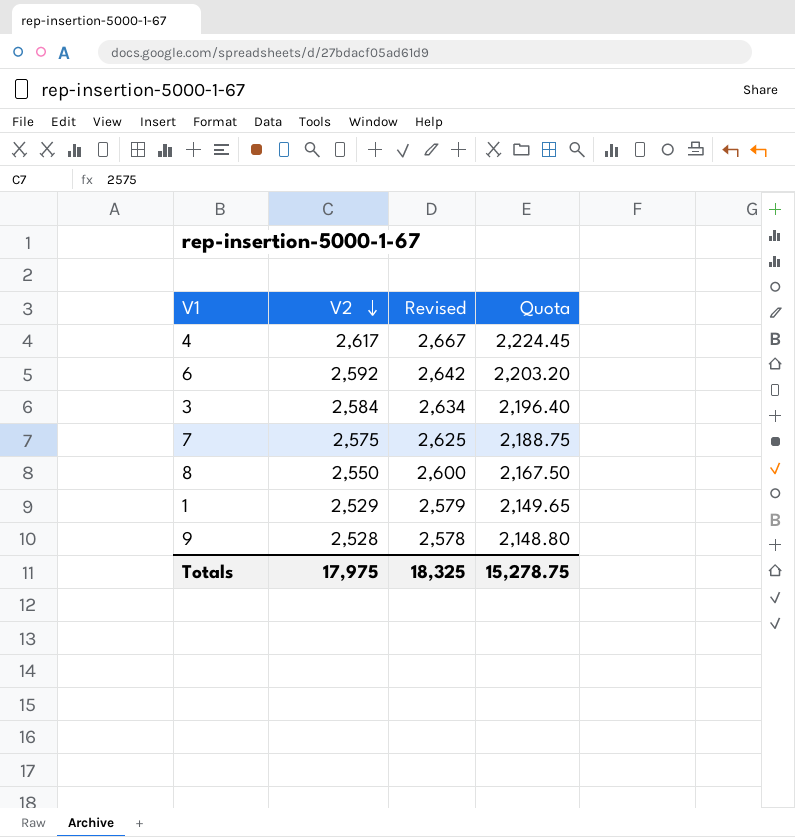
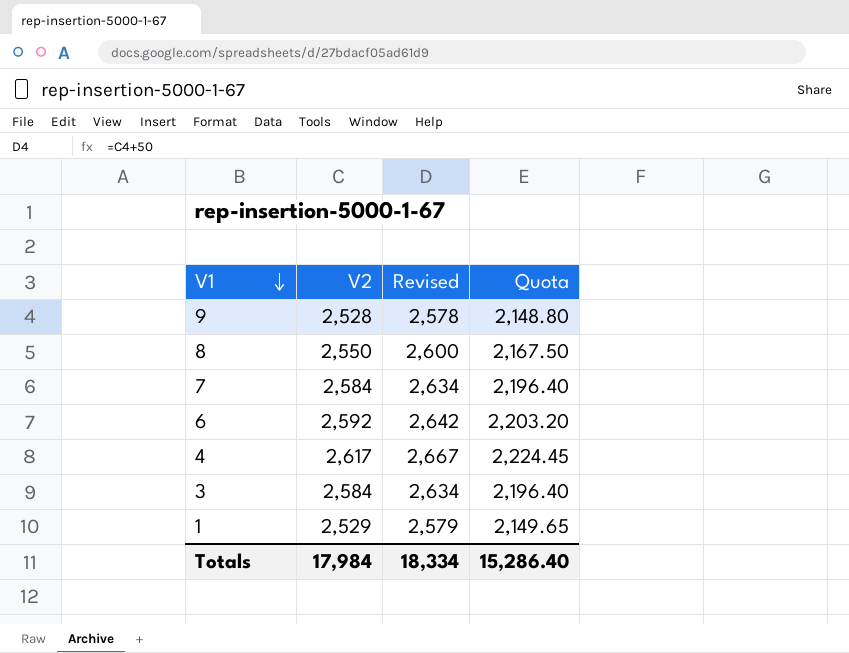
row order: V2 descending -> V1 descending
7 | V2: 2,575 -> 2,584
7 | Revised: 2,625 -> 2,634
7 | Quota: 2,188.75 -> 2,196.40
Totals | V2: 17,975 -> 17,984
Totals | Revised: 18,325 -> 18,334
Totals | Quota: 15,278.75 -> 15,286.40

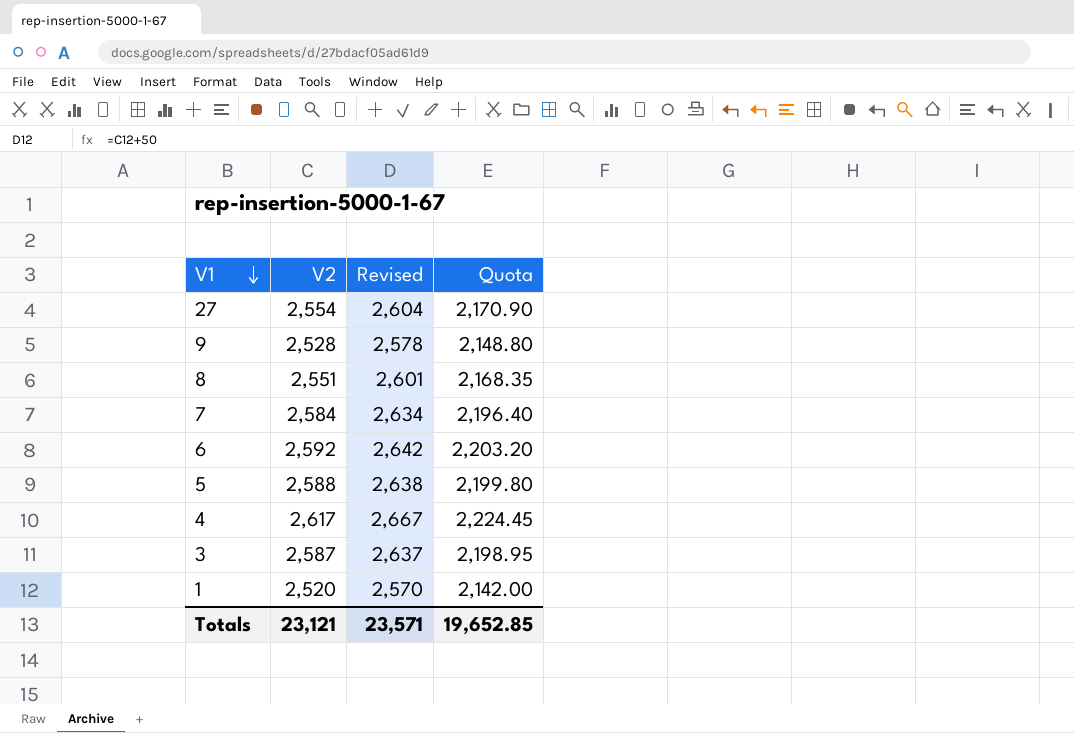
row 27: none -> 2,554 | 2,604 | 2,170.90
8 | V2: 2,550 -> 2,551
8 | Revised: 2,600 -> 2,601
8 | Quota: 2,167.50 -> 2,168.35
row 5: none -> 2,588 | 2,638 | 2,199.80
3 | V2: 2,584 -> 2,587
3 | Revised: 2,634 -> 2,637
3 | Quota: 2,196.40 -> 2,198.95
1 | V2: 2,529 -> 2,520
1 | Revised: 2,579 -> 2,570
1 | Quota: 2,149.65 -> 2,142.00
Totals | V2: 17,984 -> 23,121
Totals | Revised: 18,334 -> 23,571
Totals | Quota: 15,286.40 -> 19,652.85

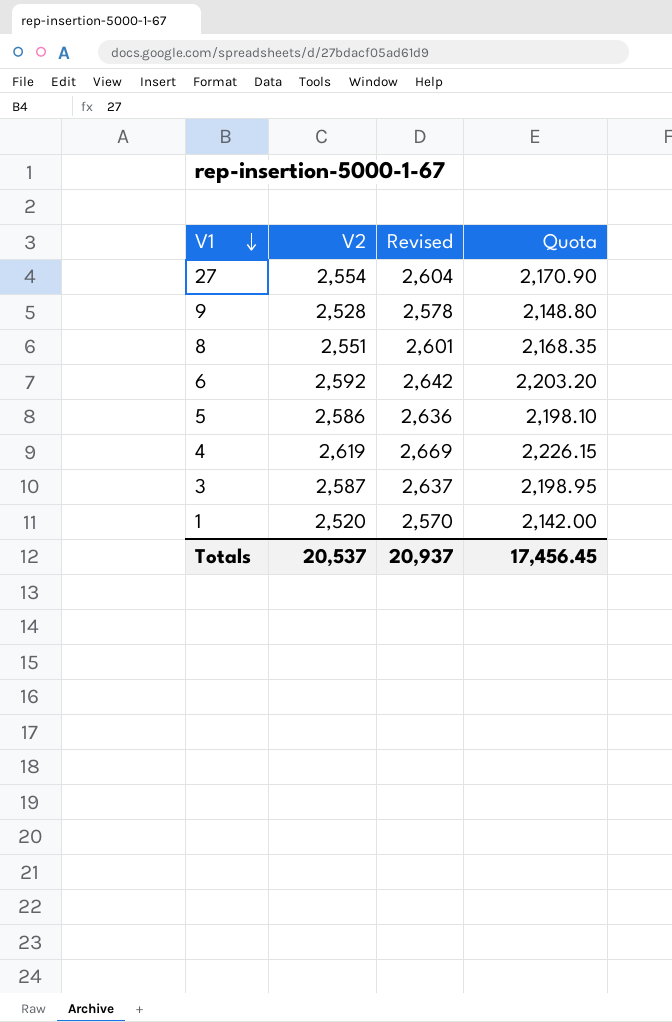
row 7: 2,584 | 2,634 | 2,196.40 -> none
5 | V2: 2,588 -> 2,586
5 | Revised: 2,638 -> 2,636
5 | Quota: 2,199.80 -> 2,198.10
4 | V2: 2,617 -> 2,619
4 | Revised: 2,667 -> 2,669
4 | Quota: 2,224.45 -> 2,226.15
Totals | V2: 23,121 -> 20,537
Totals | Revised: 23,571 -> 20,937
Totals | Quota: 19,652.85 -> 17,456.45

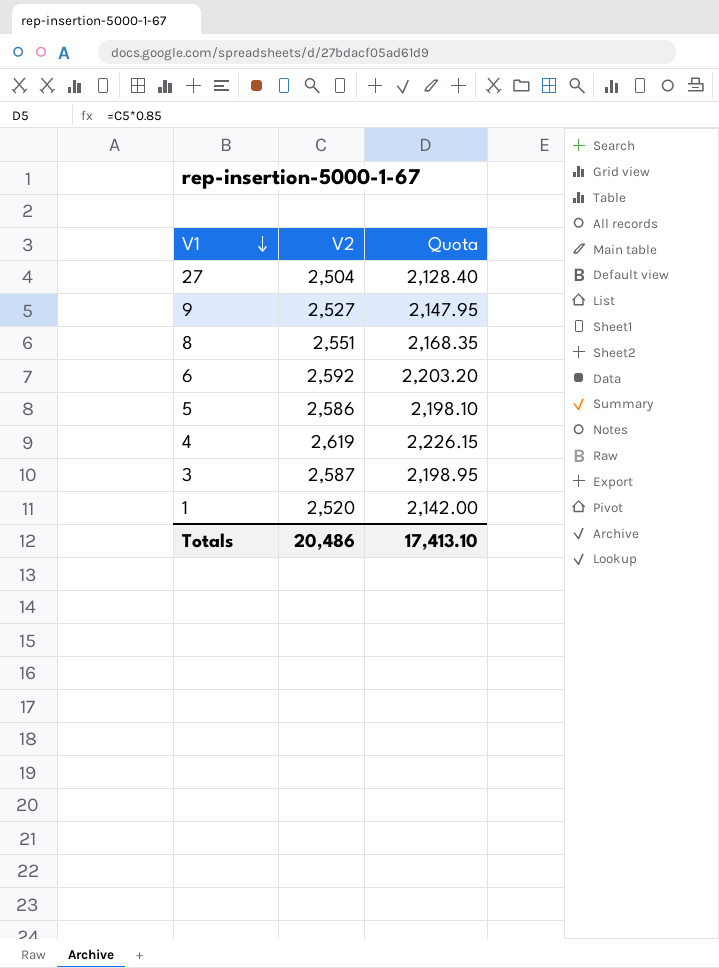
column Revised | formula: [V2] + 50 -> none
27 | V2: 2,554 -> 2,504
27 | Quota: 2,170.90 -> 2,128.40
9 | V2: 2,528 -> 2,527
9 | Quota: 2,148.80 -> 2,147.95
Totals | V2: 20,537 -> 20,486
Totals | Quota: 17,456.45 -> 17,413.10

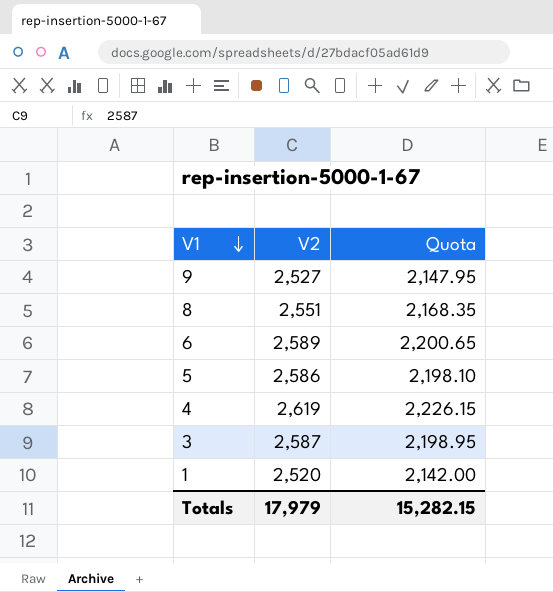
row 27: 2,504 | 2,128.40 -> none
6 | V2: 2,592 -> 2,589
6 | Quota: 2,203.20 -> 2,200.65
Totals | V2: 20,486 -> 17,979
Totals | Quota: 17,413.10 -> 15,282.15

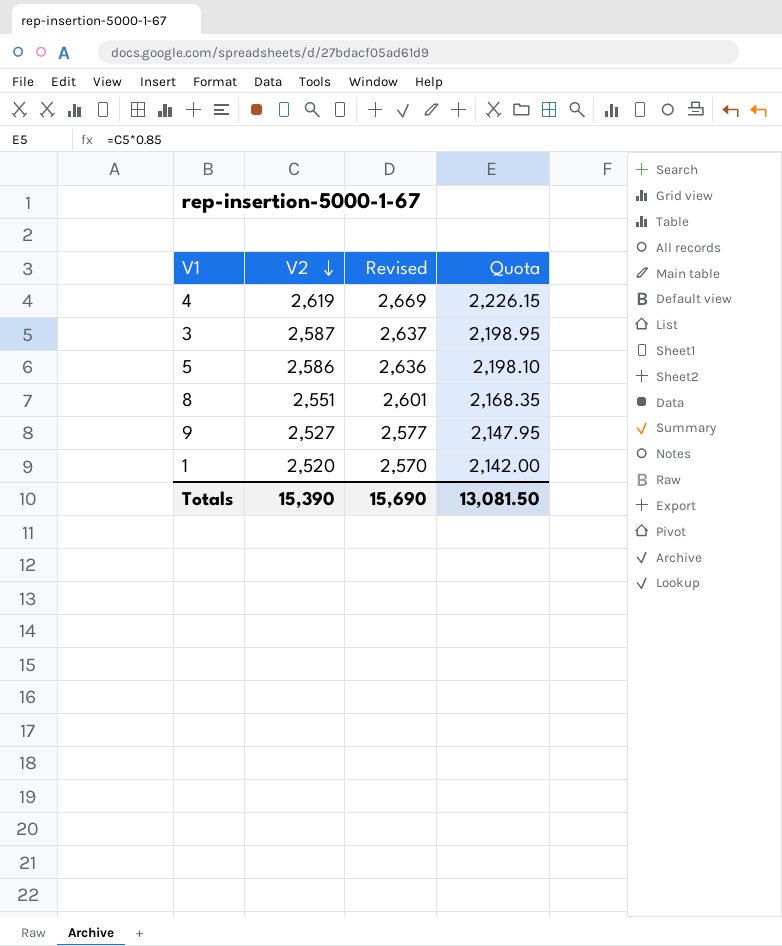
row order: V1 descending -> V2 descending
column Revised | formula: none -> [V2] + 50
row 6: 2,589 | 2,200.65 -> none
Totals | V2: 17,979 -> 15,390
Totals | Quota: 15,282.15 -> 13,081.50

